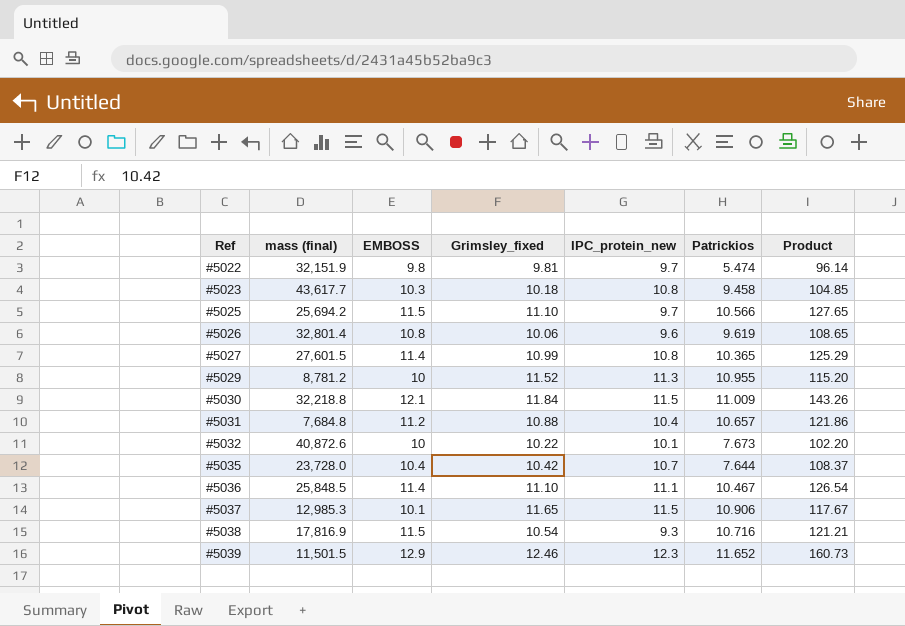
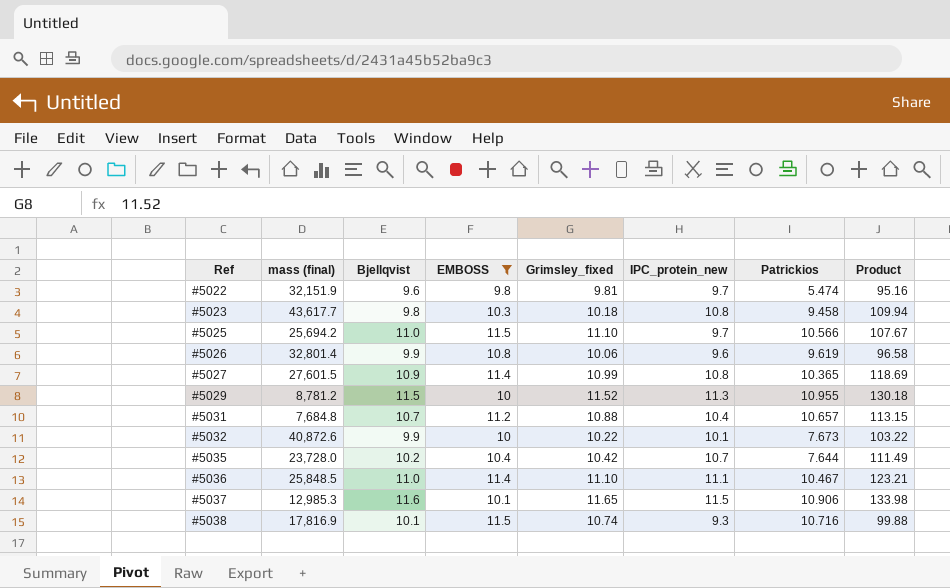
filter: none -> EMBOSS <= 11.5
column Bjellqvist | position: none -> 3
column Product | formula: [EMBOSS] * [Grimsley_fixed] -> [Grimsley_fixed] * [IPC_protein_new]
#5038 | Grimsley_fixed: 10.54 -> 10.74

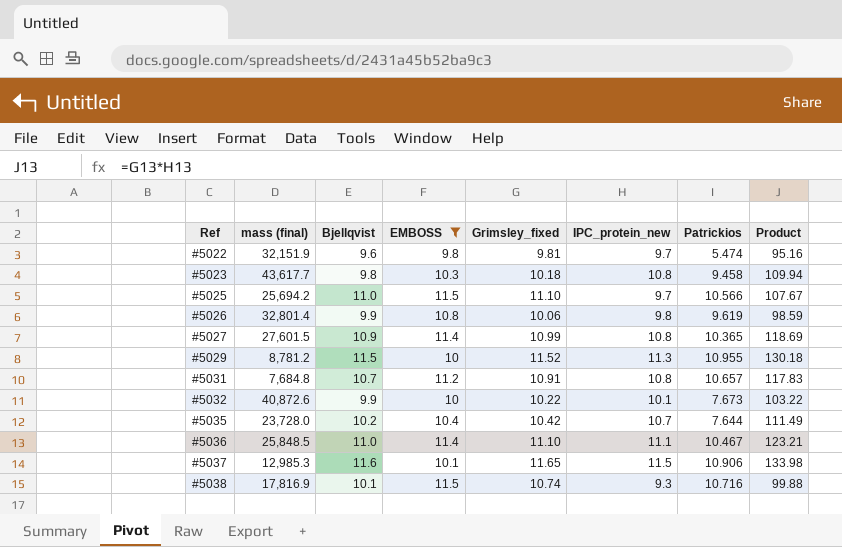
#5026 | IPC_protein_new: 9.6 -> 9.8
#5026 | Product: 96.58 -> 98.59
#5031 | Grimsley_fixed: 10.88 -> 10.91
#5031 | IPC_protein_new: 10.4 -> 10.8
#5031 | Product: 113.15 -> 117.83

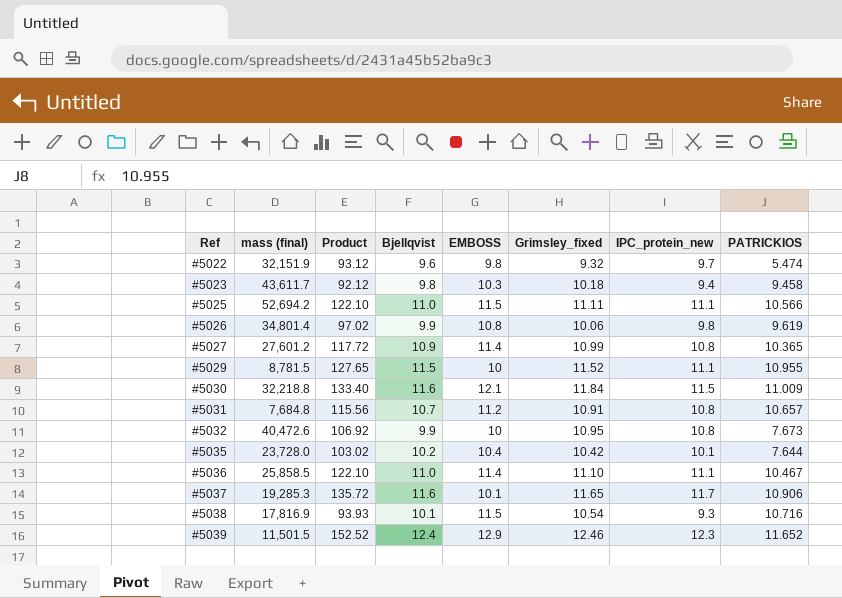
filter: EMBOSS <= 11.5 -> none
column Product | formula: [Grimsley_fixed] * [IPC_protein_new] -> [Bjellqvist] * [IPC_protein_new]
column Product | position: 8 -> 3
column name: Patrickios -> PATRICKIOS
#5022 | Grimsley_fixed: 9.81 -> 9.32
#5023 | mass (final): 43,617.7 -> 43,611.7
#5023 | IPC_protein_new: 10.8 -> 9.4
#5025 | mass (final): 25,694.2 -> 52,694.2
#5025 | Grimsley_fixed: 11.10 -> 11.11
#5025 | IPC_protein_new: 9.7 -> 11.1
#5026 | mass (final): 32,801.4 -> 34,801.4
#5027 | mass (final): 27,601.5 -> 27,601.2
#5029 | mass (final): 8,781.2 -> 8,781.5
#5029 | IPC_protein_new: 11.3 -> 11.1
#5032 | mass (final): 40,872.6 -> 40,472.6
#5032 | Grimsley_fixed: 10.22 -> 10.95
#5032 | IPC_protein_new: 10.1 -> 10.8
#5035 | IPC_protein_new: 10.7 -> 10.1
#5036 | mass (final): 25,848.5 -> 25,858.5
#5037 | mass (final): 12,985.3 -> 19,285.3
#5037 | IPC_protein_new: 11.5 -> 11.7
#5038 | Grimsley_fixed: 10.74 -> 10.54

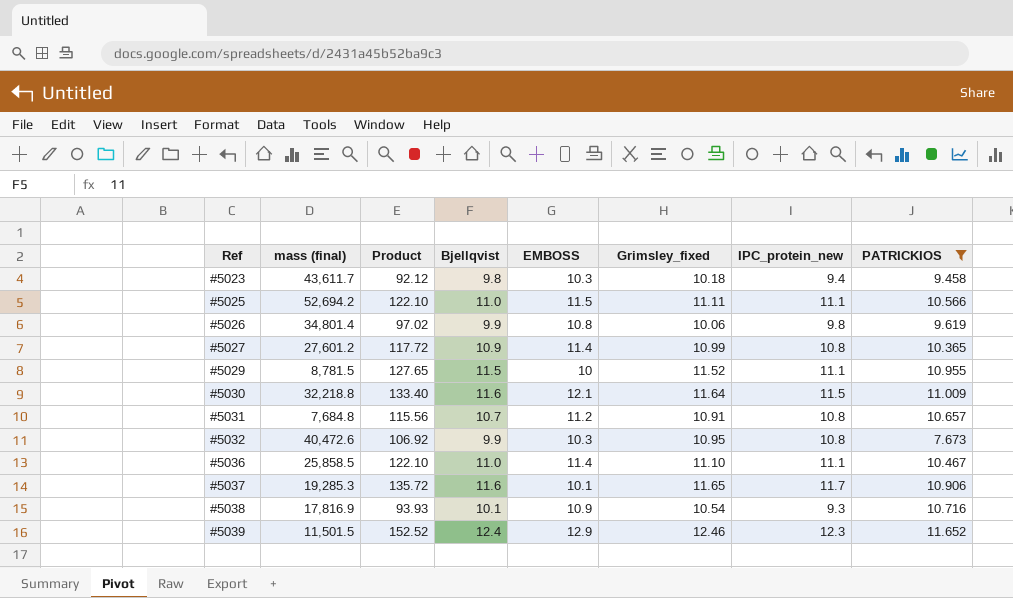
filter: none -> PATRICKIOS >= 7.673
#5030 | Grimsley_fixed: 11.84 -> 11.64
#5032 | EMBOSS: 10 -> 10.3
#5038 | EMBOSS: 11.5 -> 10.9

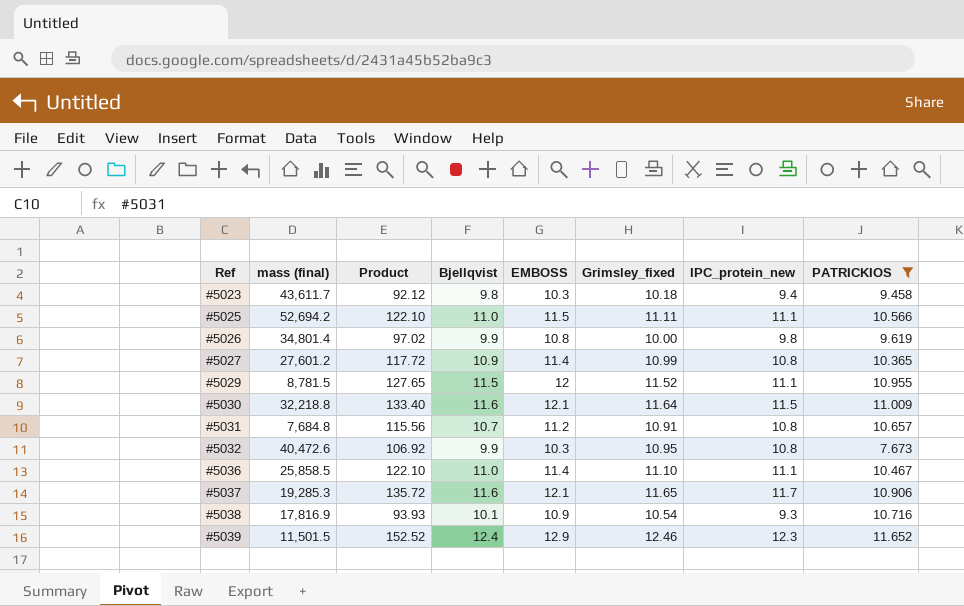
#5026 | Grimsley_fixed: 10.06 -> 10.00
#5029 | EMBOSS: 10 -> 12
#5037 | EMBOSS: 10.1 -> 12.1

